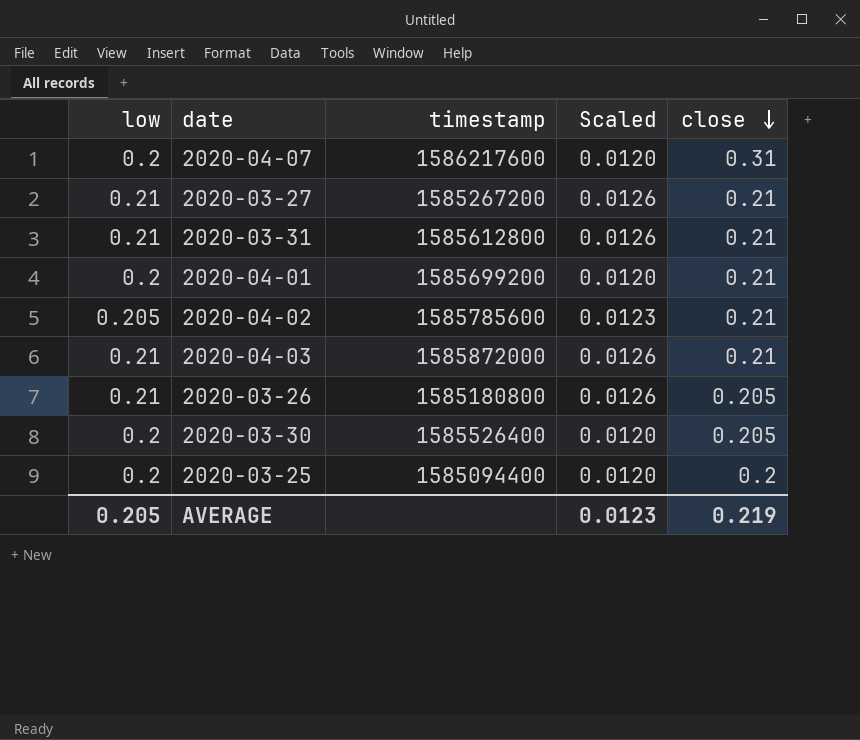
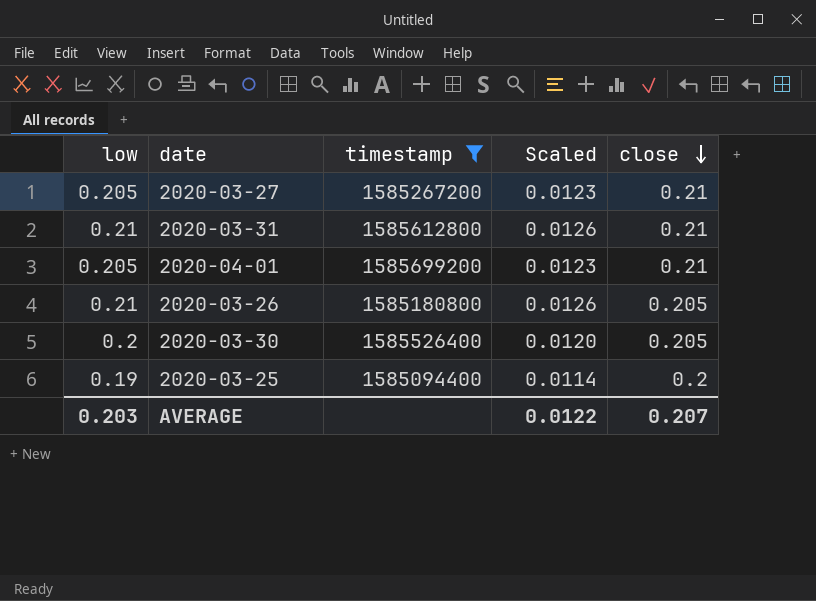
filter: none -> timestamp <= 1585699200
2020-03-27 | low: 0.21 -> 0.205
2020-03-27 | Scaled: 0.0126 -> 0.0123
2020-04-01 | low: 0.2 -> 0.205
2020-04-01 | Scaled: 0.0120 -> 0.0123
2020-03-25 | low: 0.2 -> 0.19
2020-03-25 | Scaled: 0.0120 -> 0.0114
AVERAGE | low: 0.205 -> 0.203
AVERAGE | Scaled: 0.0123 -> 0.0122
AVERAGE | close: 0.219 -> 0.207

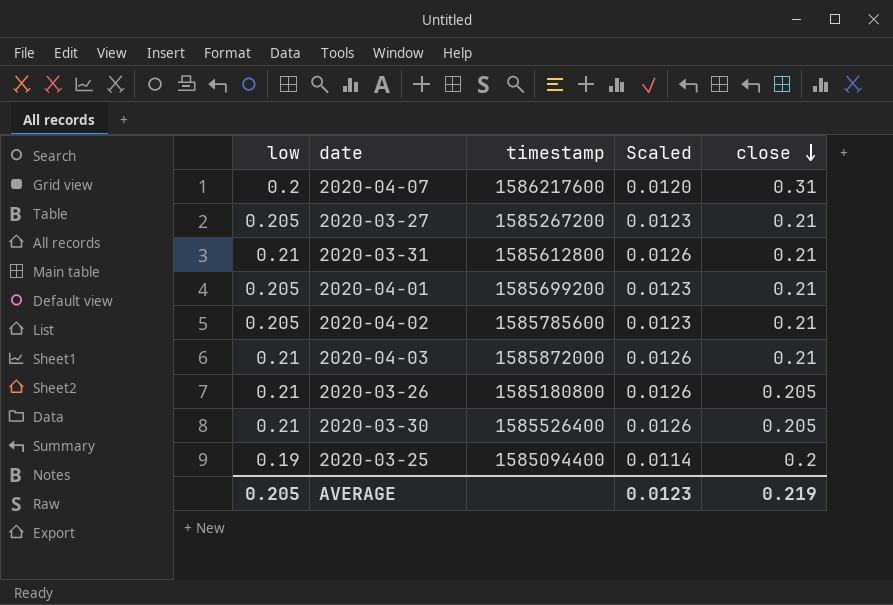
filter: timestamp <= 1585699200 -> none
2020-03-30 | low: 0.2 -> 0.21
2020-03-30 | Scaled: 0.0120 -> 0.0126
AVERAGE | low: 0.203 -> 0.205
AVERAGE | Scaled: 0.0122 -> 0.0123
AVERAGE | close: 0.207 -> 0.219

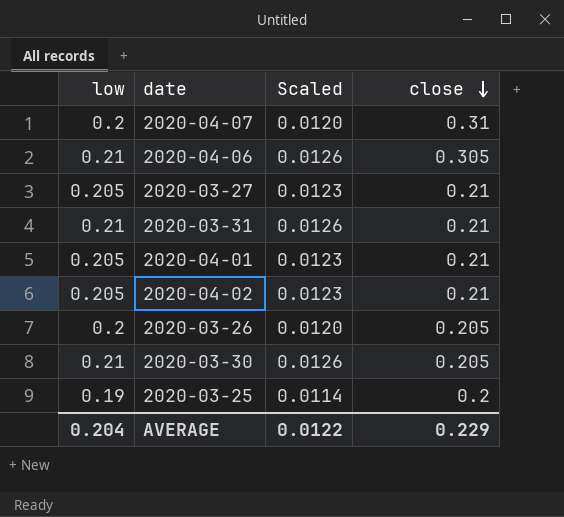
column timestamp | position: 3 -> none
row 2020-04-03: 0.21 | 1585872000 | 0.0126 | 0.21 -> none
row 2020-04-06: none -> 0.21 | 0.0126 | 0.305
2020-03-26 | low: 0.21 -> 0.2
2020-03-26 | Scaled: 0.0126 -> 0.0120
AVERAGE | low: 0.205 -> 0.204
AVERAGE | Scaled: 0.0123 -> 0.0122
AVERAGE | close: 0.219 -> 0.229

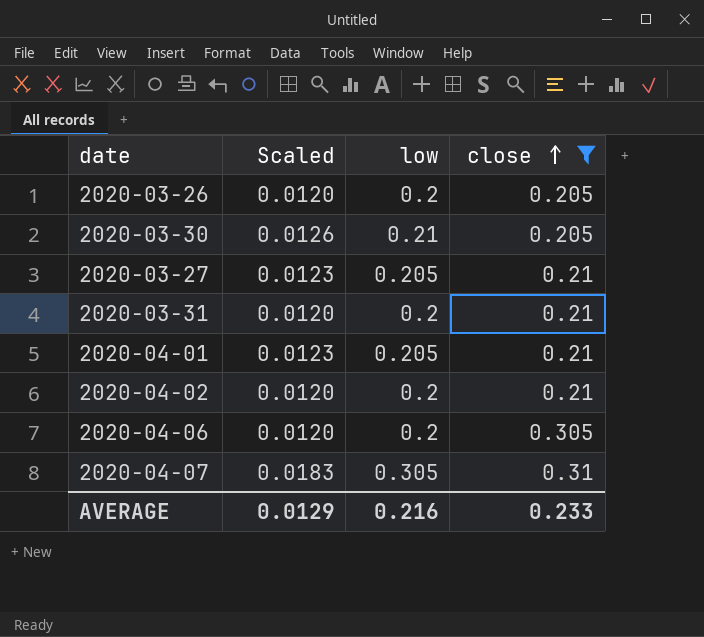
filter: none -> close != 0.2
row order: close descending -> close ascending
column low | position: 1 -> 3
2020-03-31 | Scaled: 0.0126 -> 0.0120
2020-03-31 | low: 0.21 -> 0.2
2020-04-02 | Scaled: 0.0123 -> 0.0120
2020-04-02 | low: 0.205 -> 0.2
2020-04-06 | Scaled: 0.0126 -> 0.0120
2020-04-06 | low: 0.21 -> 0.2
2020-04-07 | Scaled: 0.0120 -> 0.0183
2020-04-07 | low: 0.2 -> 0.305
AVERAGE | Scaled: 0.0122 -> 0.0129
AVERAGE | low: 0.204 -> 0.216
AVERAGE | close: 0.229 -> 0.233

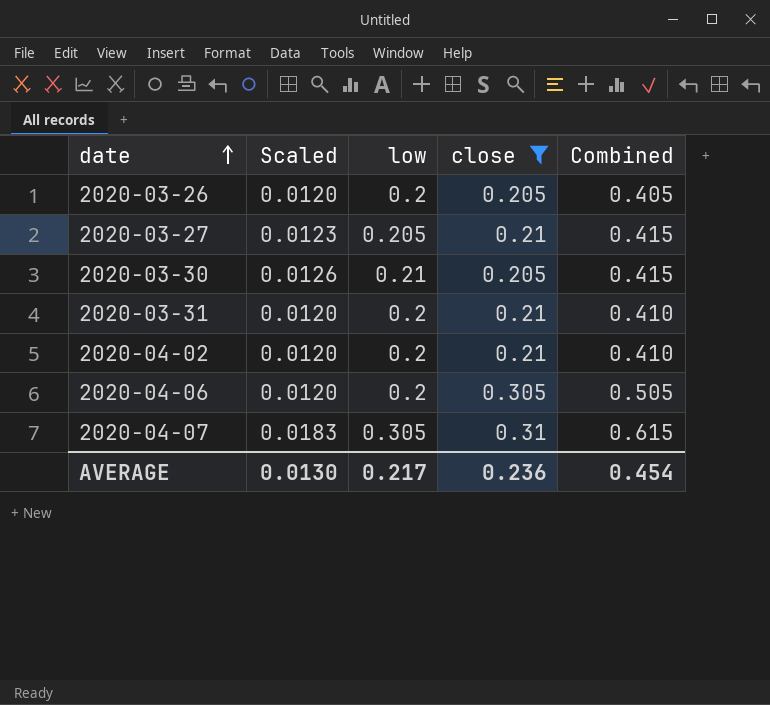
row order: close ascending -> date ascending
column Combined | formula: none -> [low] + [close]
row 2020-04-01: 0.0123 | 0.205 | 0.21 -> none
AVERAGE | Scaled: 0.0129 -> 0.0130
AVERAGE | low: 0.216 -> 0.217
AVERAGE | close: 0.233 -> 0.236

